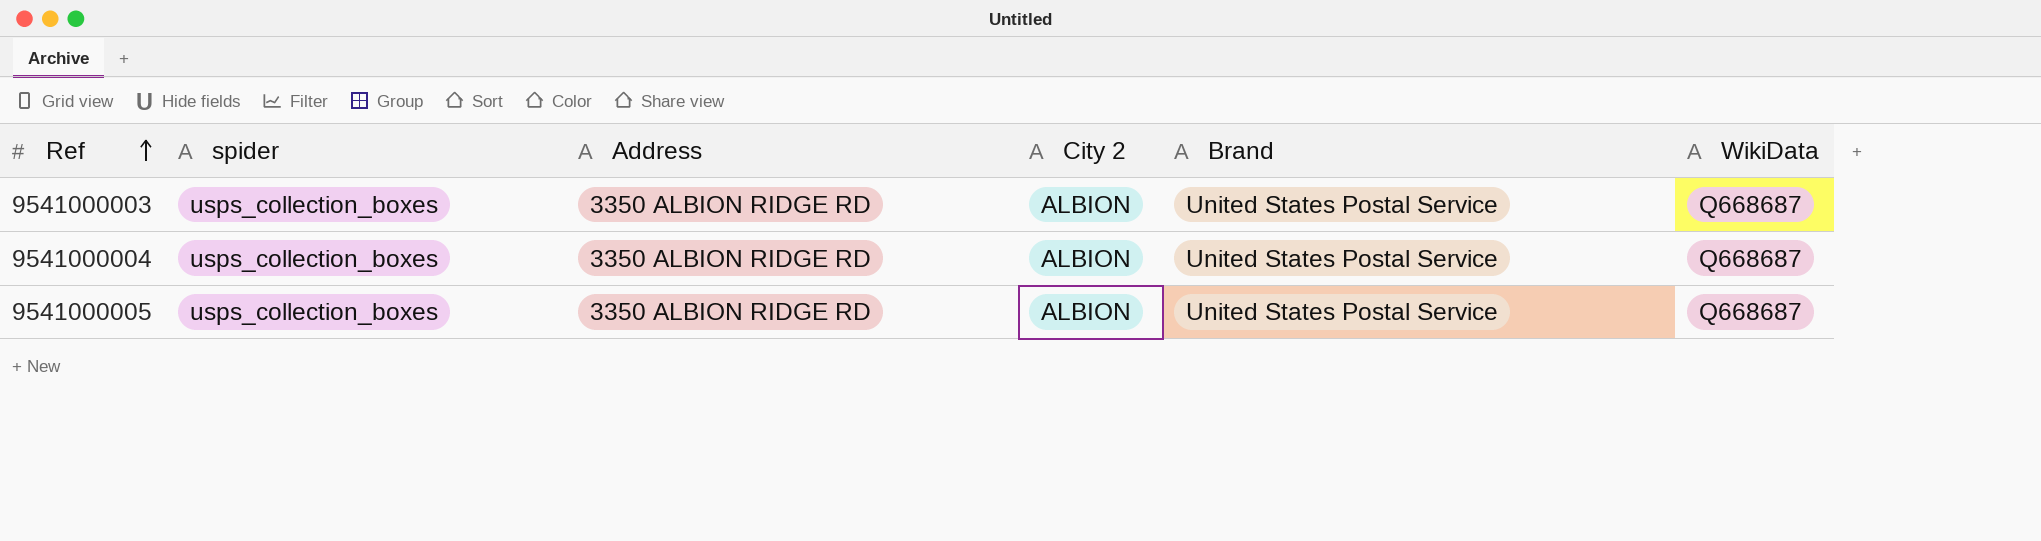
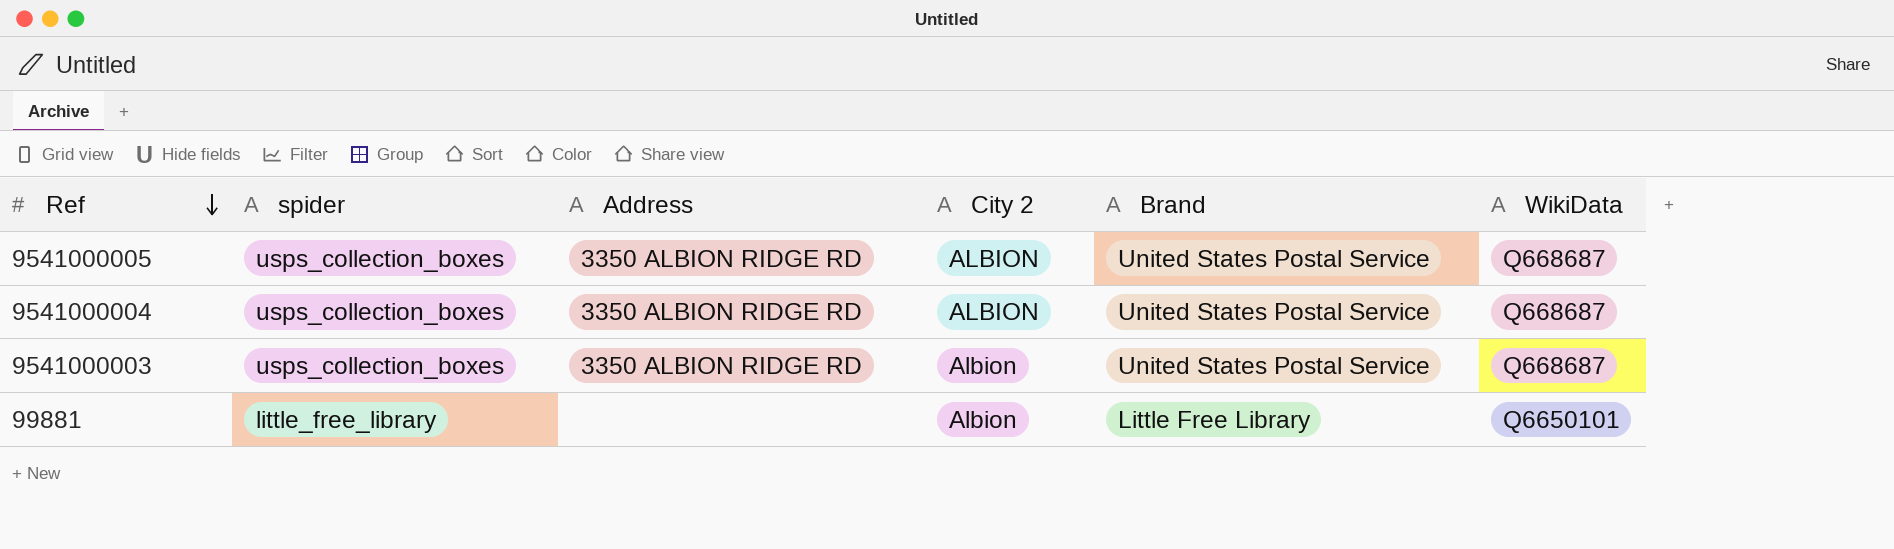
row order: Ref ascending -> Ref descending
9541000003 | City 2: ALBION -> Albion
row 99881: none -> little_free_library | none | Albion | Little Free Library | Q6650101

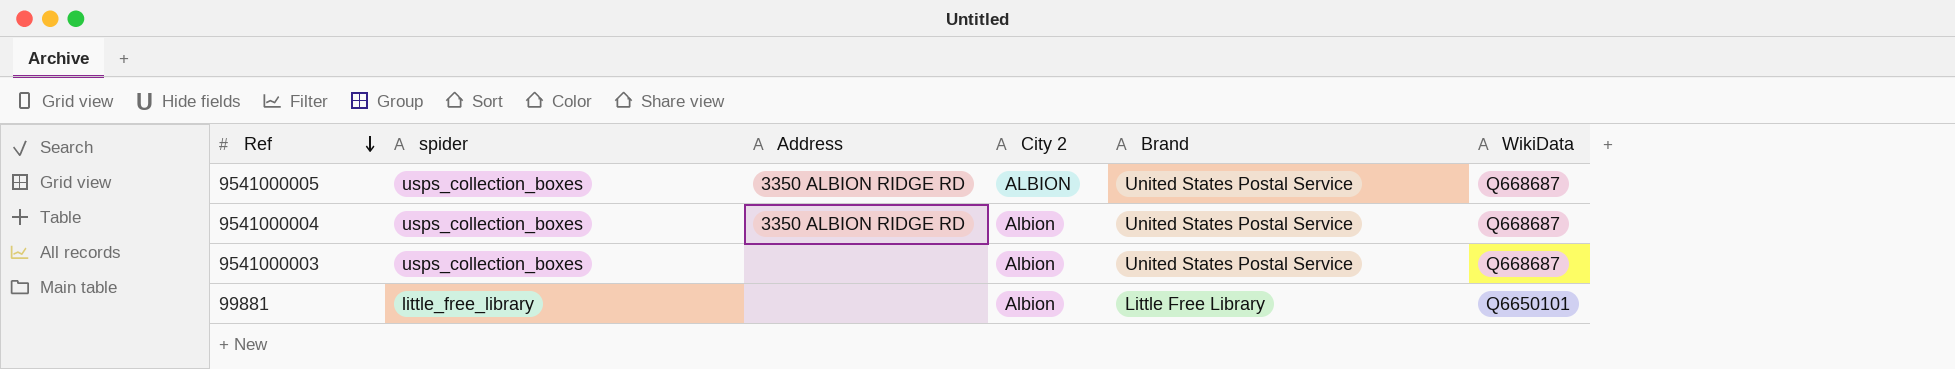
9541000004 | City 2: ALBION -> Albion
9541000003 | Address: 3350 ALBION RIDGE RD -> none

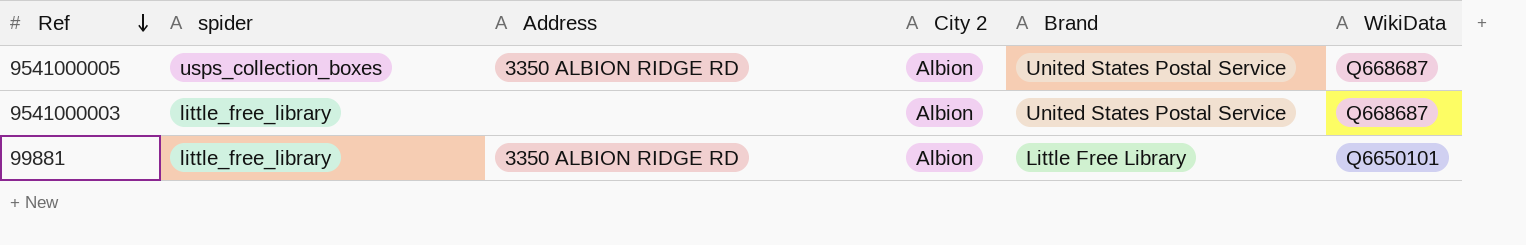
row 9541000004: usps_collection_boxes | 3350 ALBION RIDGE RD | Albion | United States Postal Service | Q668687 -> none
9541000005 | City 2: ALBION -> Albion
9541000003 | spider: usps_collection_boxes -> little_free_library
99881 | Address: none -> 3350 ALBION RIDGE RD

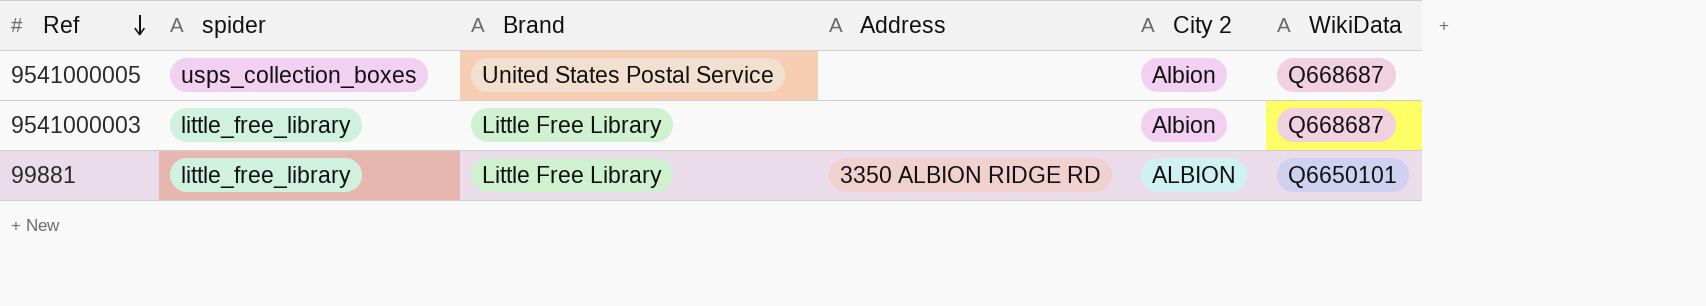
column Brand | position: 5 -> 3
9541000005 | Address: 3350 ALBION RIDGE RD -> none
9541000003 | Brand: United States Postal Service -> Little Free Library
99881 | City 2: Albion -> ALBION

